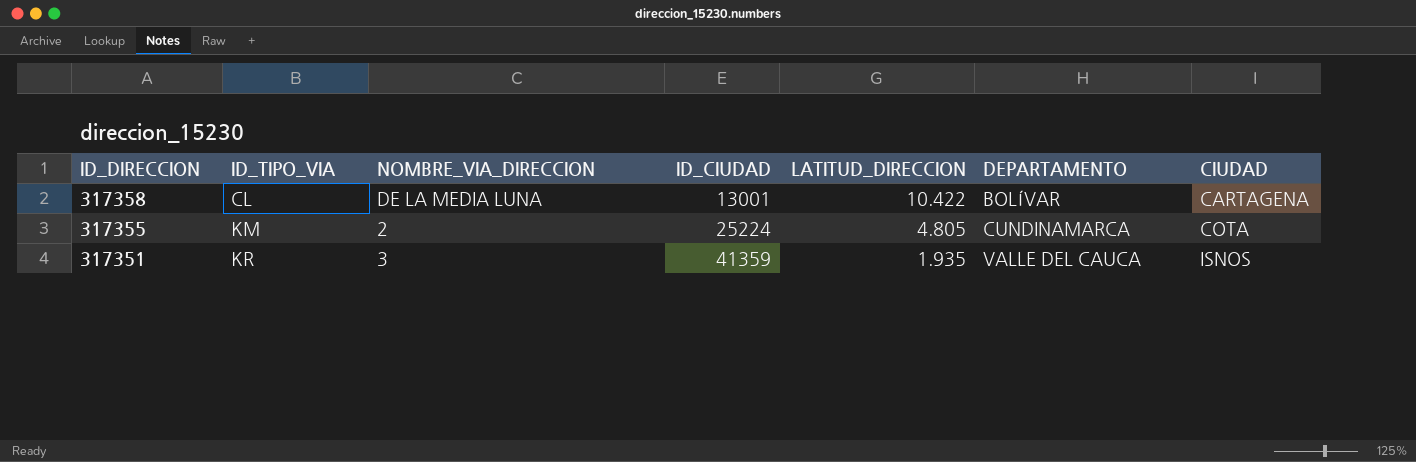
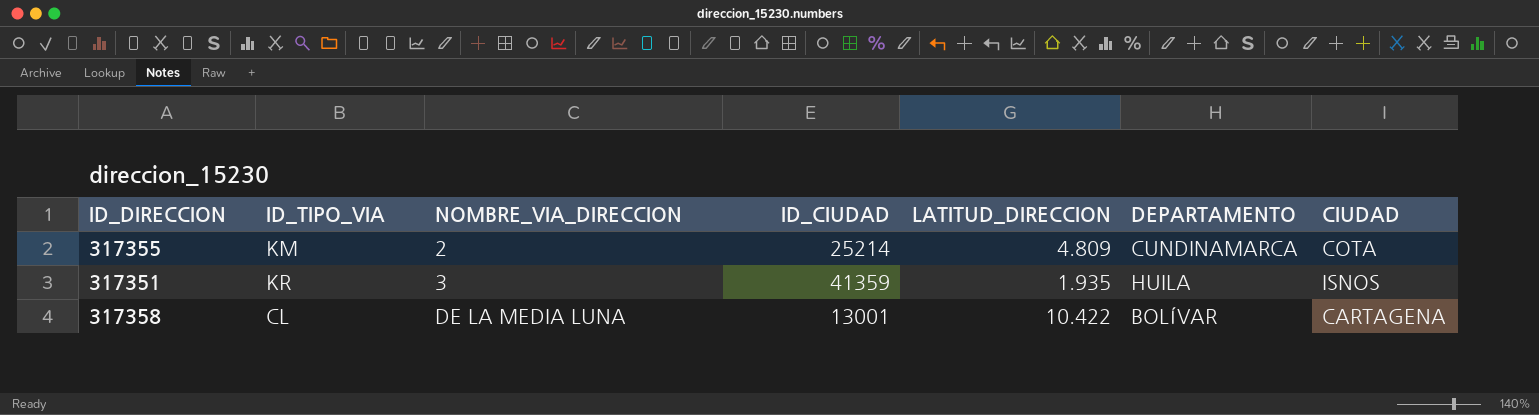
row order: ID_DIRECCION descending -> NOMBRE_VIA_DIRECCION ascending
317355 | ID_CIUDAD: 25224 -> 25214
317355 | LATITUD_DIRECCION: 4.805 -> 4.809
317351 | DEPARTAMENTO: VALLE DEL CAUCA -> HUILA

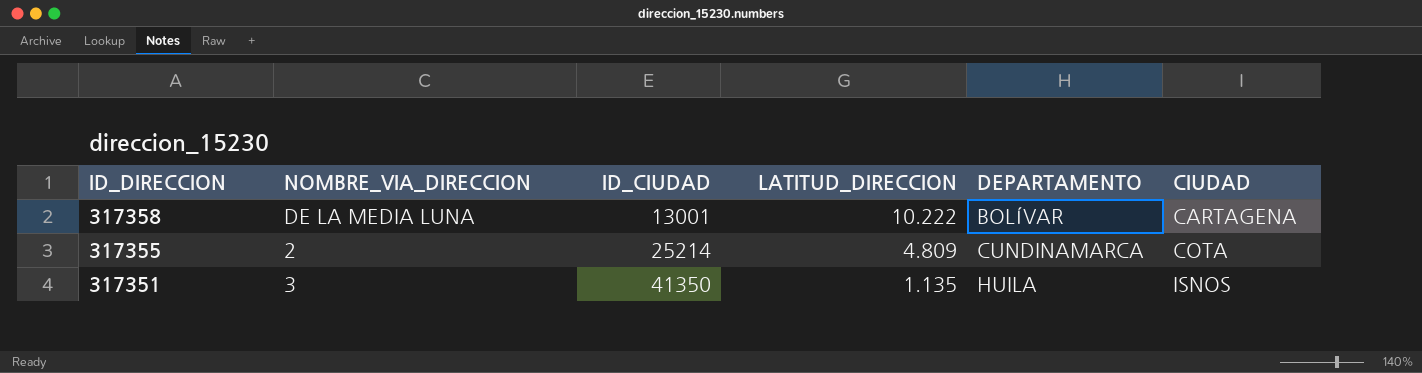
row order: NOMBRE_VIA_DIRECCION ascending -> ID_DIRECCION descending
column ID_TIPO_VIA | position: 2 -> none
317358 | LATITUD_DIRECCION: 10.422 -> 10.222
317351 | ID_CIUDAD: 41359 -> 41350
317351 | LATITUD_DIRECCION: 1.935 -> 1.135

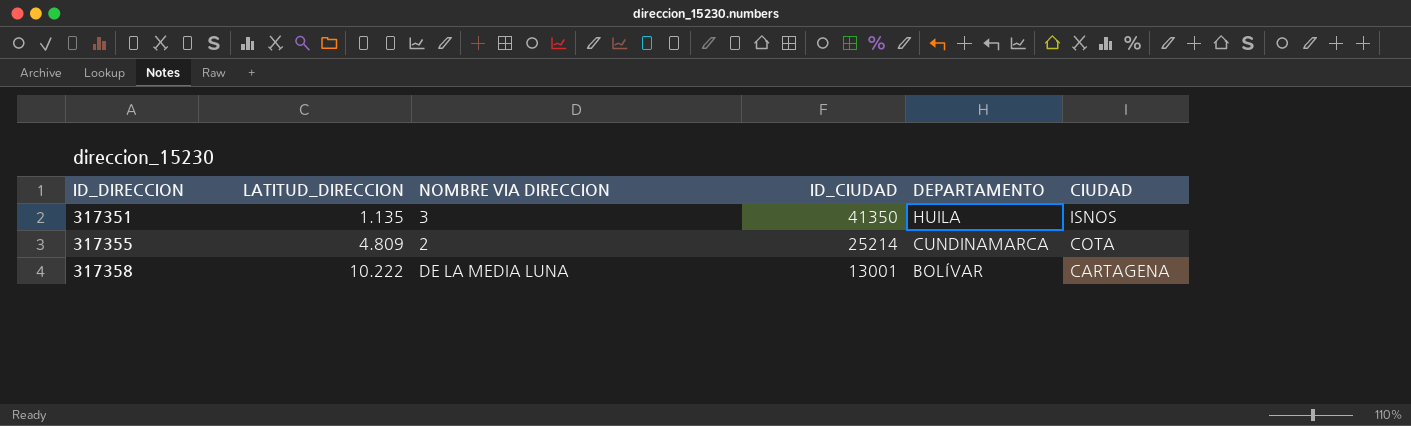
row order: ID_DIRECCION descending -> ID_DIRECCION ascending
column LATITUD_DIRECCION | position: 4 -> 2
column name: NOMBRE_VIA_DIRECCION -> NOMBRE VIA DIRECCION

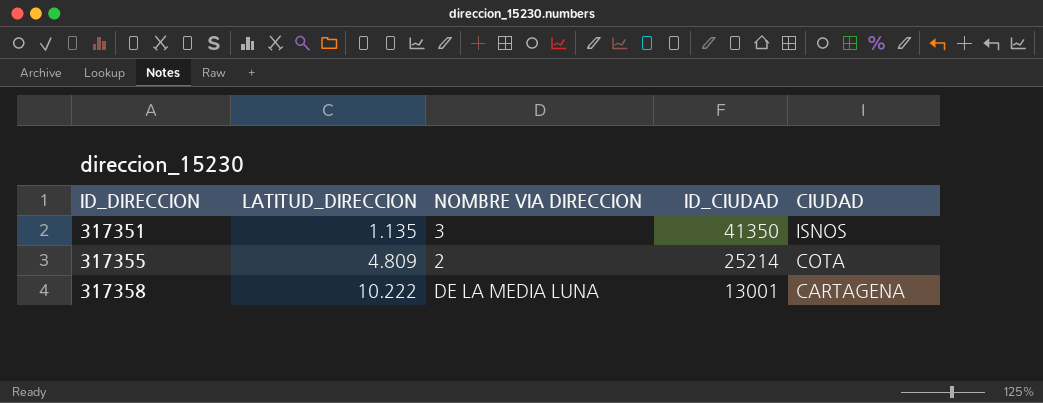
column DEPARTAMENTO | position: 5 -> none

